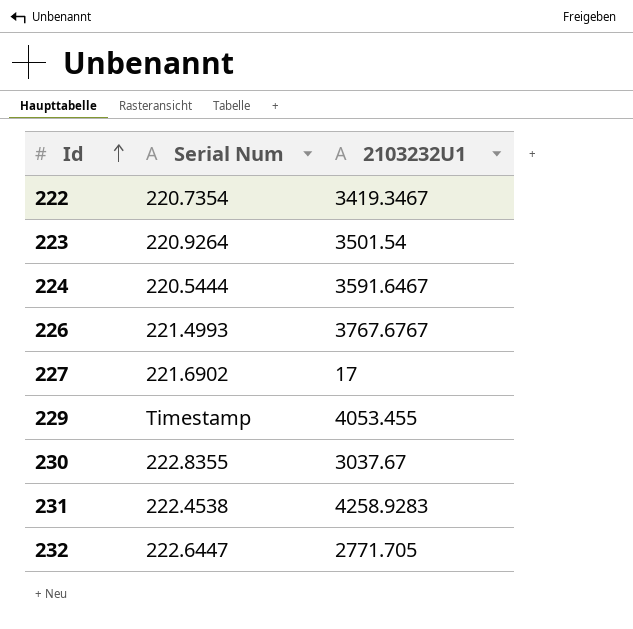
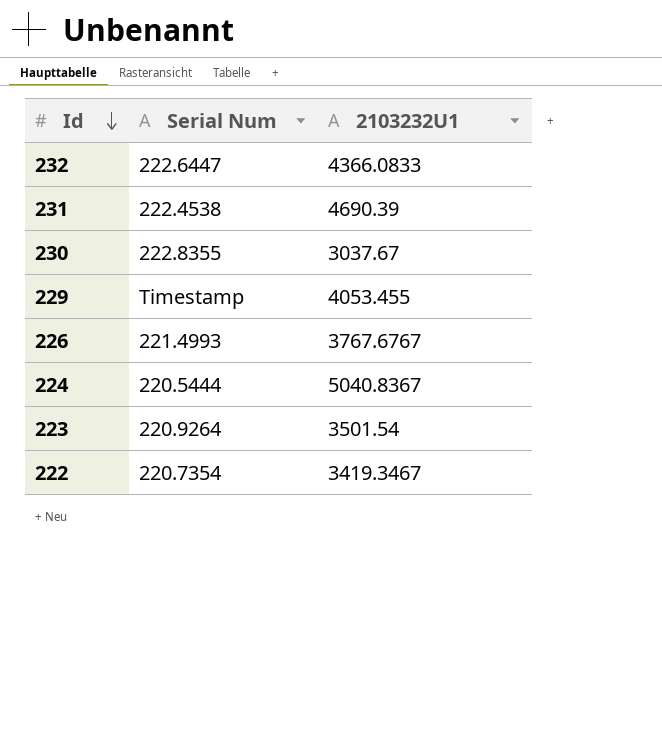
row order: Id ascending -> Id descending
row 227: 221.6902 | 17 -> none
232 | 2103232U1: 2771.705 -> 4366.0833
231 | 2103232U1: 4258.9283 -> 4690.39
224 | 2103232U1: 3591.6467 -> 5040.8367

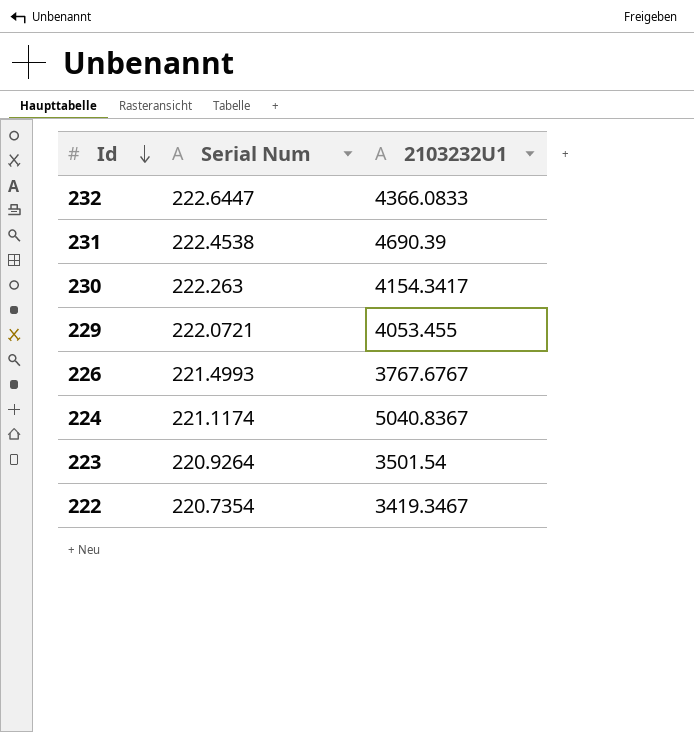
230 | Serial Num: 222.8355 -> 222.263
230 | 2103232U1: 3037.67 -> 4154.3417
229 | Serial Num: Timestamp -> 222.0721
224 | Serial Num: 220.5444 -> 221.1174

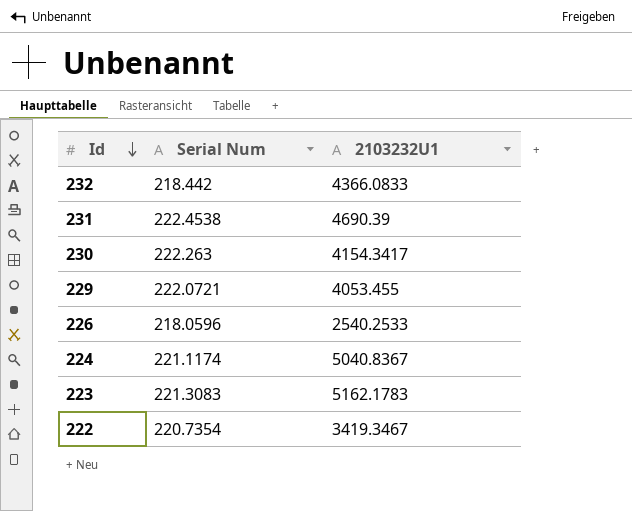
232 | Serial Num: 222.6447 -> 218.442
226 | Serial Num: 221.4993 -> 218.0596
226 | 2103232U1: 3767.6767 -> 2540.2533
223 | Serial Num: 220.9264 -> 221.3083
223 | 2103232U1: 3501.54 -> 5162.1783

